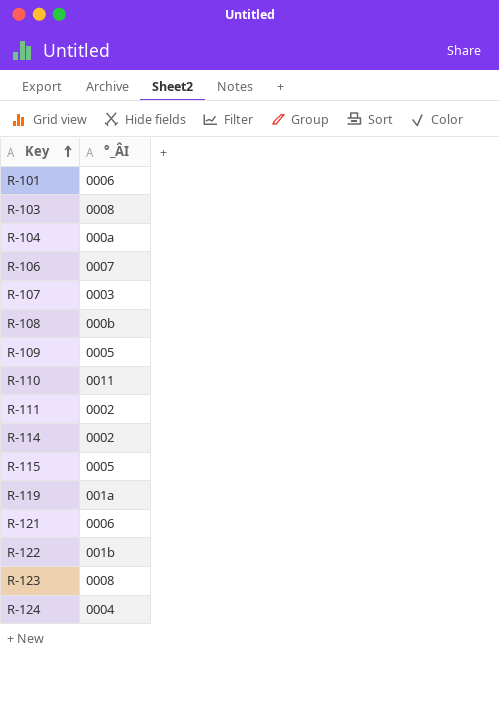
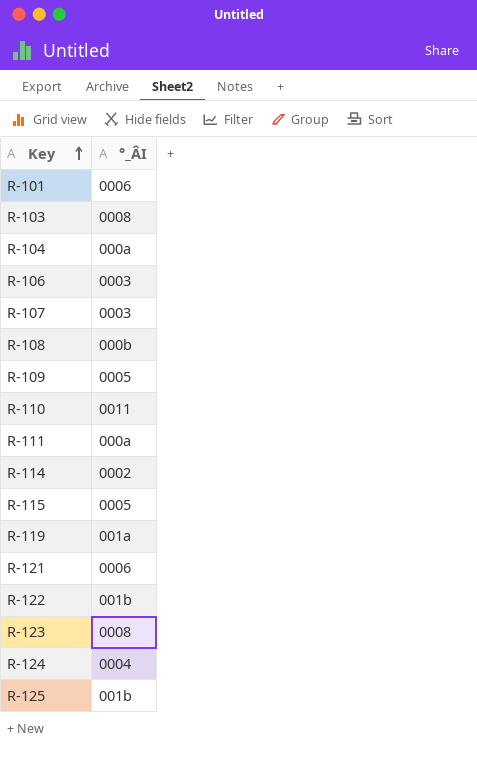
R-106 | °_ÂI: 0007 -> 0003
R-111 | °_ÂI: 0002 -> 000a
row R-125: none -> 001b

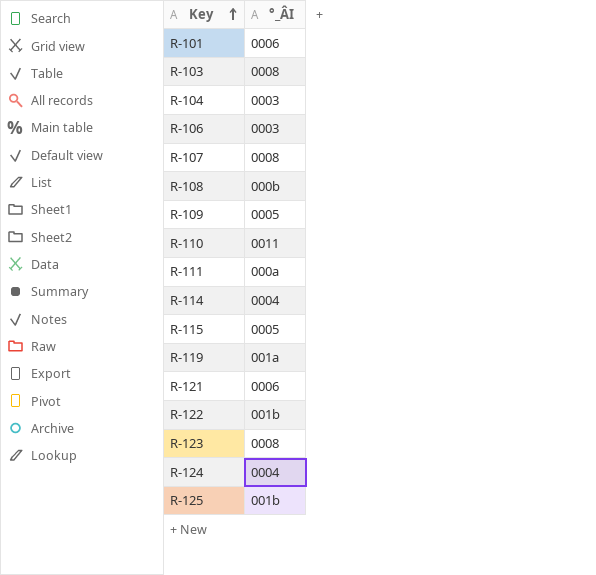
R-104 | °_ÂI: 000a -> 0003
R-107 | °_ÂI: 0003 -> 0008
R-114 | °_ÂI: 0002 -> 0004

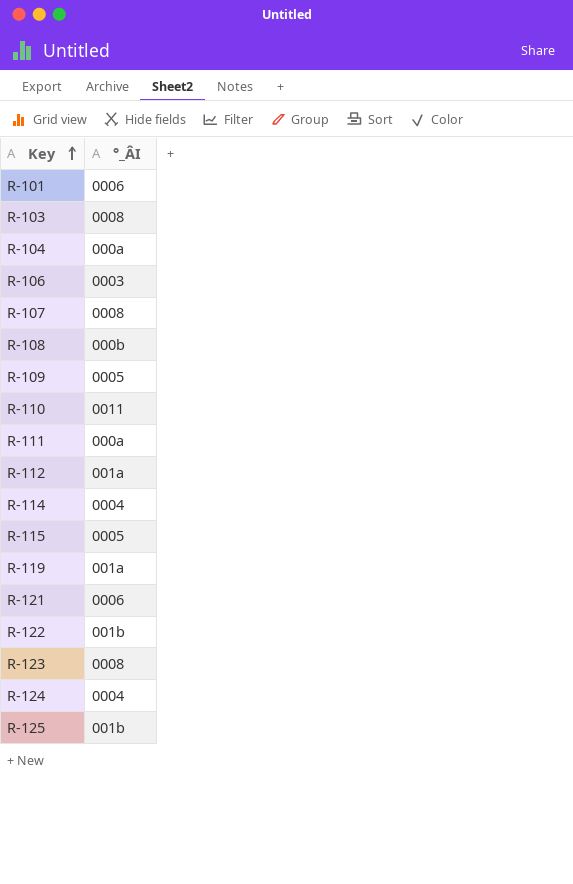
R-104 | °_ÂI: 0003 -> 000a
row R-112: none -> 001a

